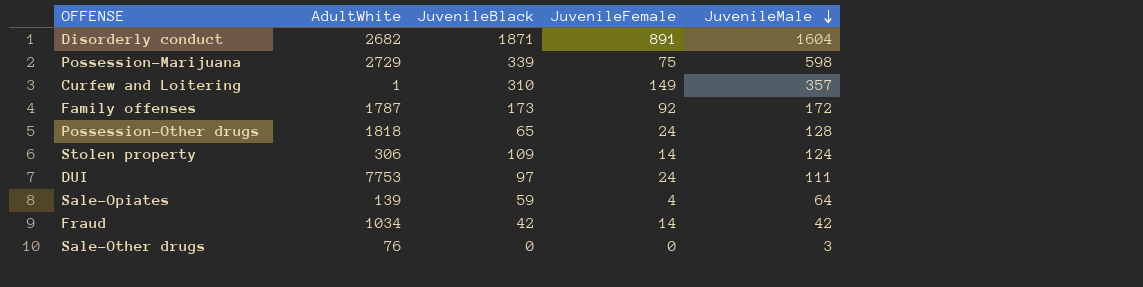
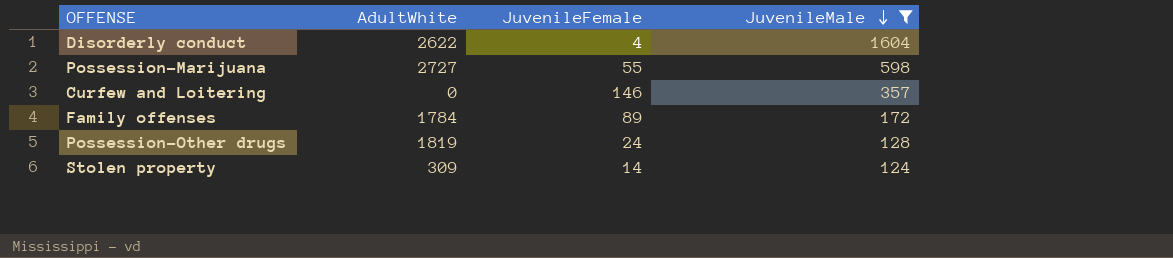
filter: none -> JuvenileMale >= 124
column JuvenileBlack | position: 3 -> none
Disorderly conduct | AdultWhite: 2682 -> 2622
Disorderly conduct | JuvenileFemale: 891 -> 4
Possession-Marijuana | AdultWhite: 2729 -> 2727
Possession-Marijuana | JuvenileFemale: 75 -> 55
Curfew and Loitering | AdultWhite: 1 -> 0
Curfew and Loitering | JuvenileFemale: 149 -> 146
Family offenses | AdultWhite: 1787 -> 1784
Family offenses | JuvenileFemale: 92 -> 89
Possession-Other drugs | AdultWhite: 1818 -> 1819
Stolen property | AdultWhite: 306 -> 309

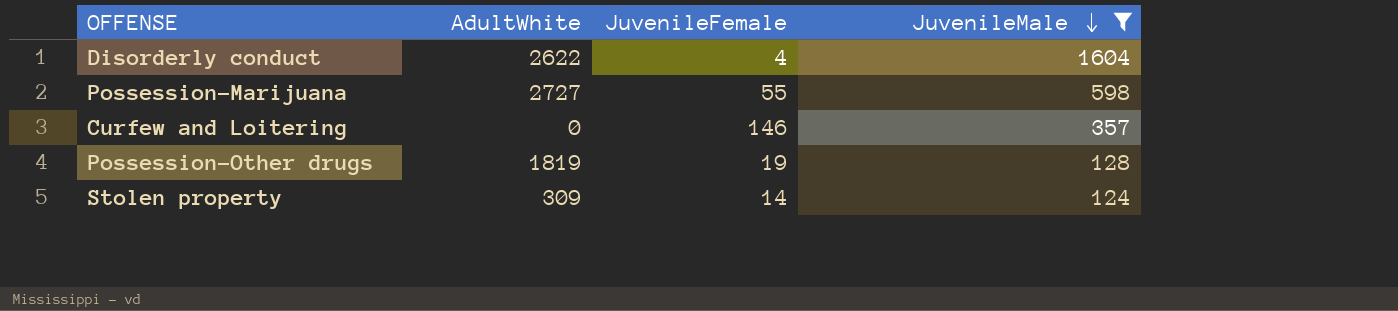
row Family offenses: 1784 | 89 | 172 -> none
Possession-Other drugs | JuvenileFemale: 24 -> 19

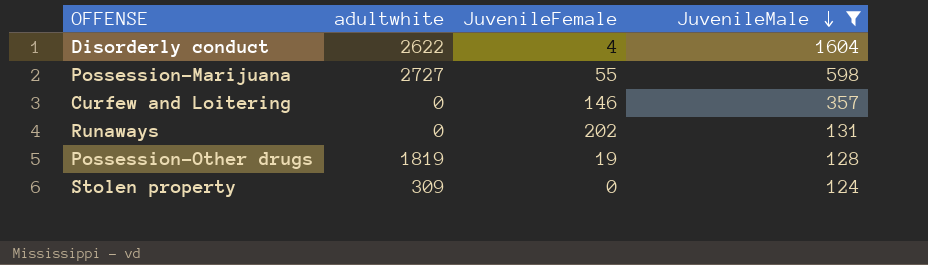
column name: AdultWhite -> adultwhite
row Runaways: none -> 0 | 202 | 131
Stolen property | JuvenileFemale: 14 -> 0

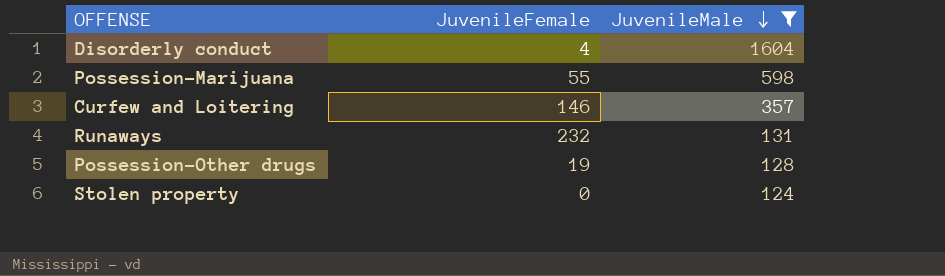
column adultwhite | position: 2 -> none
Runaways | JuvenileFemale: 202 -> 232

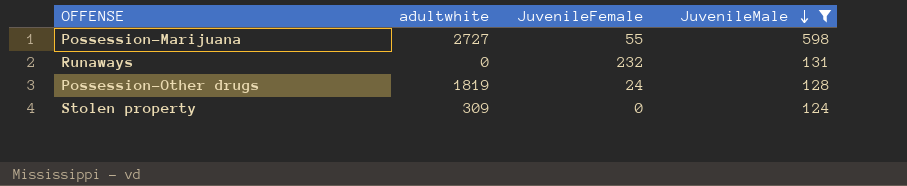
column adultwhite | position: none -> 2
row Disorderly conduct: 4 | 1604 -> none
row Curfew and Loitering: 146 | 357 -> none
Possession-Other drugs | JuvenileFemale: 19 -> 24

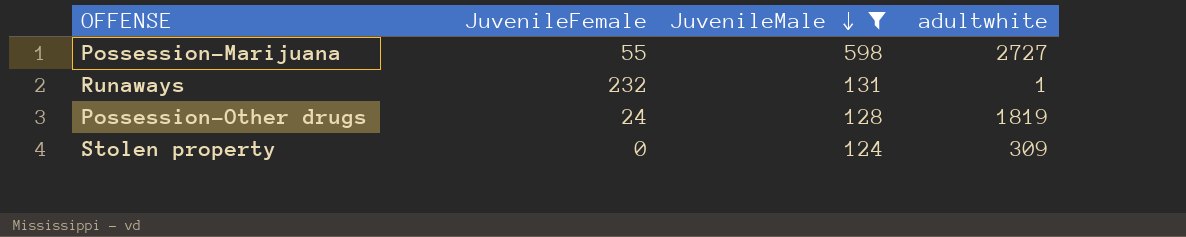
column adultwhite | position: 2 -> 4
Runaways | adultwhite: 0 -> 1

